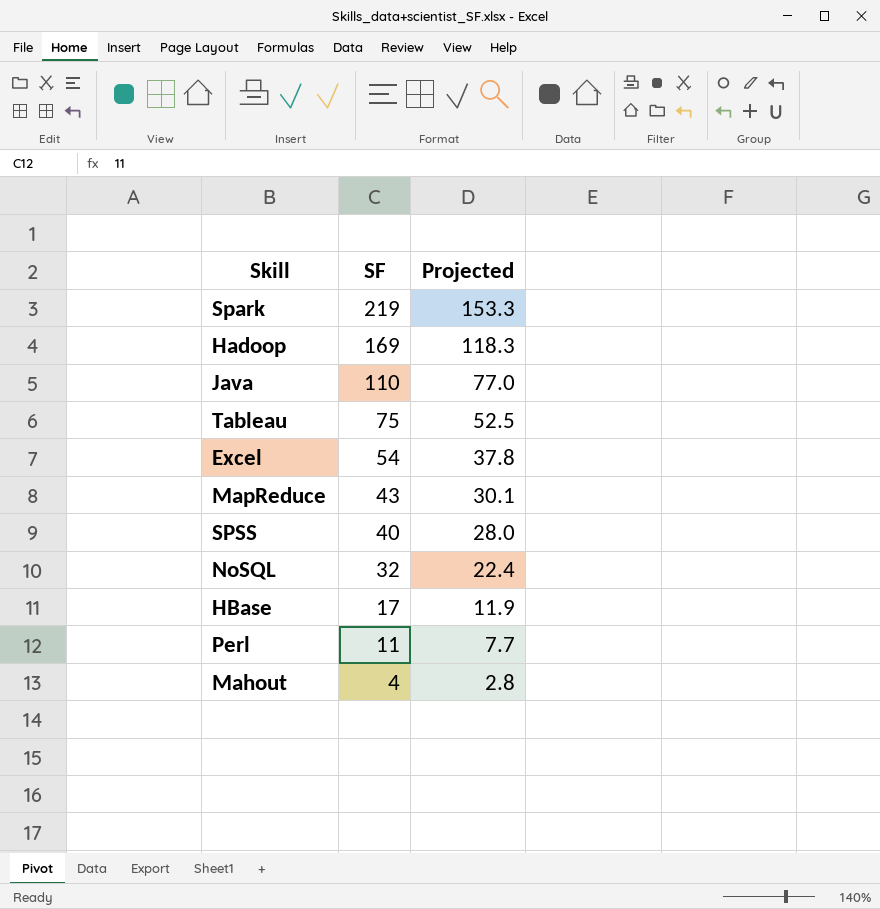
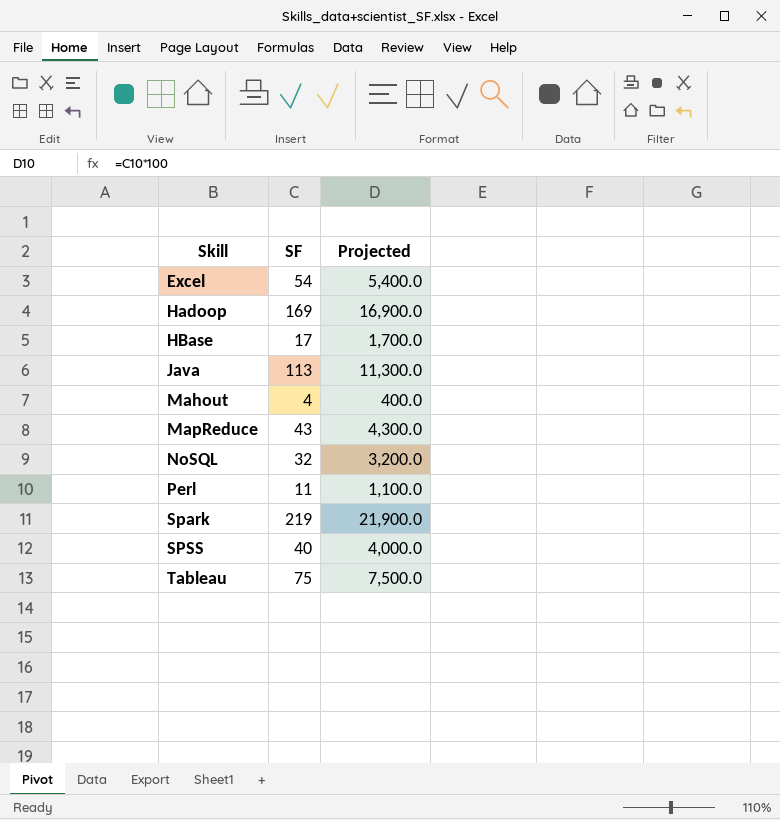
row order: SF descending -> Skill ascending
column Projected | formula: [SF] * 0.7 -> [SF] * 100
Java | SF: 110 -> 113

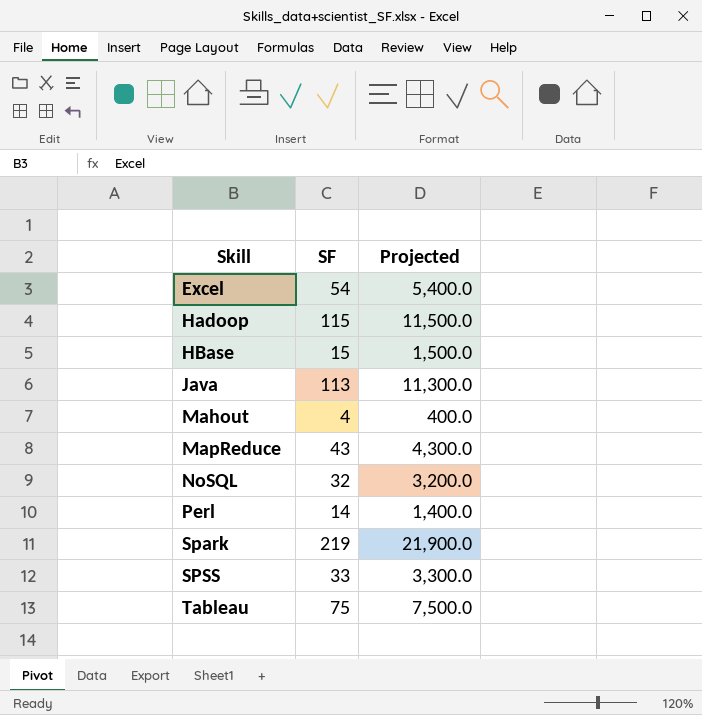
Hadoop | SF: 169 -> 115
Hadoop | Projected: 16,900.0 -> 11,500.0
HBase | SF: 17 -> 15
HBase | Projected: 1,700.0 -> 1,500.0
Perl | SF: 11 -> 14
Perl | Projected: 1,100.0 -> 1,400.0
SPSS | SF: 40 -> 33
SPSS | Projected: 4,000.0 -> 3,300.0

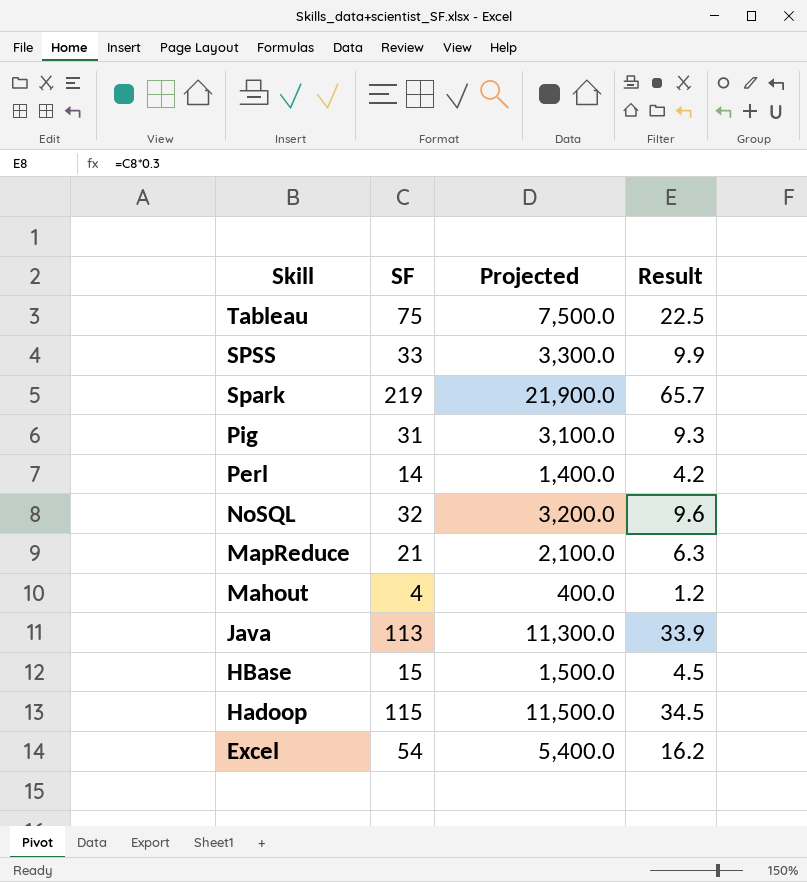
row order: Skill ascending -> Skill descending
column Result | formula: none -> [SF] * 0.3
row Pig: none -> 31 | 3,100.0 | 9.3
MapReduce | SF: 43 -> 21
MapReduce | Projected: 4,300.0 -> 2,100.0

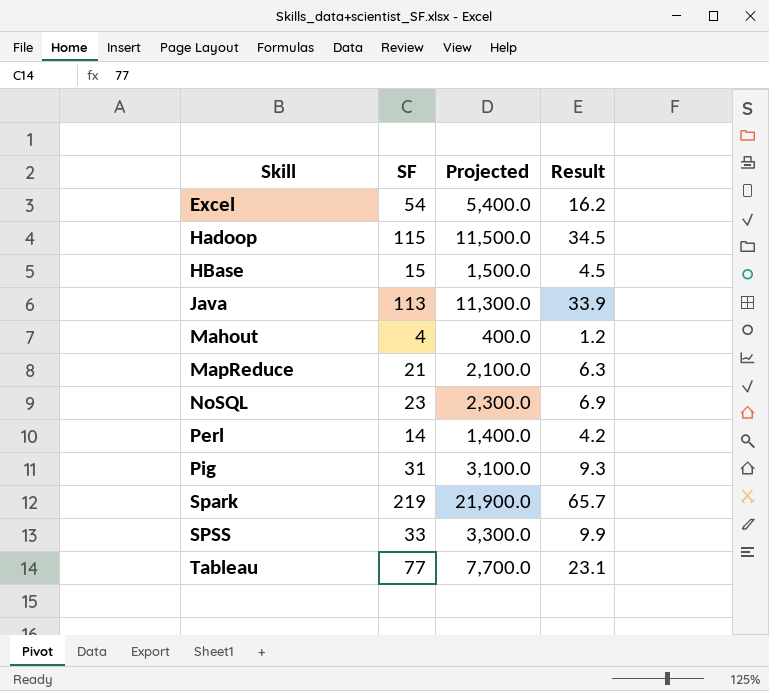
row order: Skill descending -> Skill ascending
NoSQL | SF: 32 -> 23
NoSQL | Projected: 3,200.0 -> 2,300.0
NoSQL | Result: 9.6 -> 6.9
Tableau | SF: 75 -> 77
Tableau | Projected: 7,500.0 -> 7,700.0
Tableau | Result: 22.5 -> 23.1

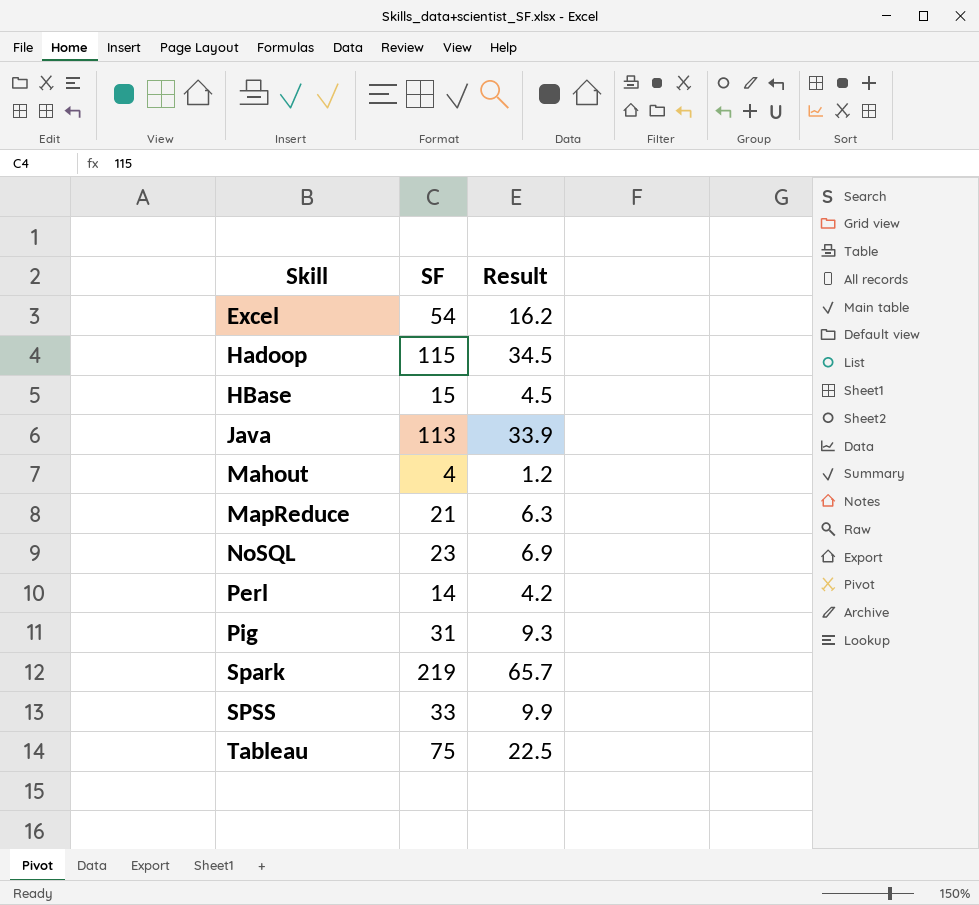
column Projected | formula: [SF] * 100 -> none
Tableau | SF: 77 -> 75
Tableau | Result: 23.1 -> 22.5

